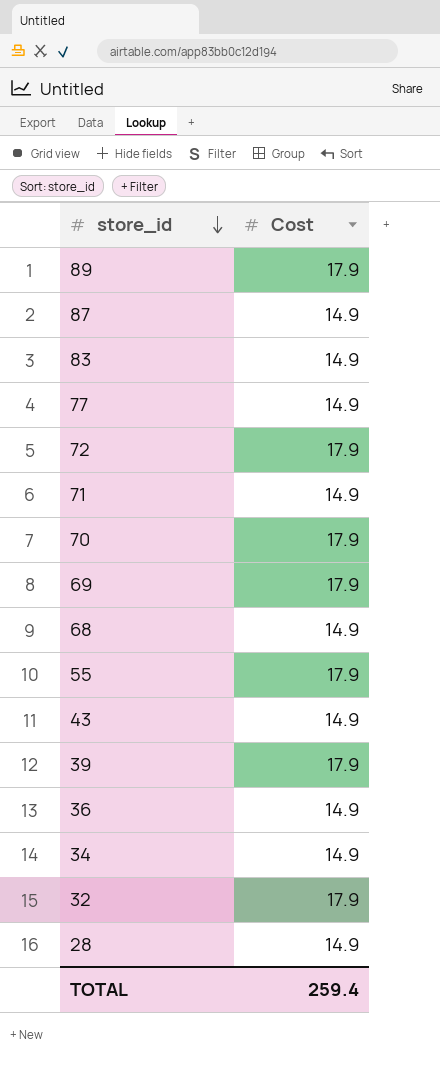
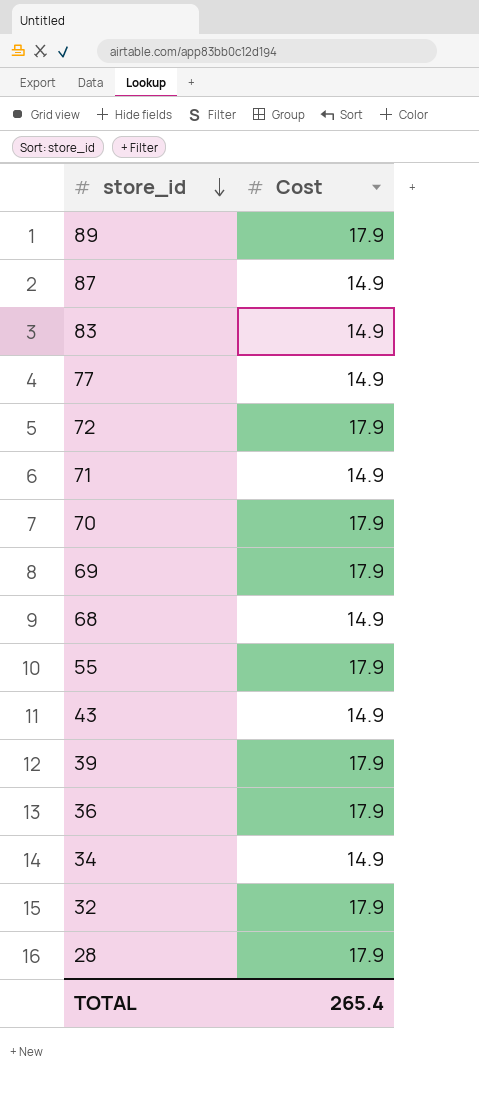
36 | Cost: 14.9 -> 17.9
28 | Cost: 14.9 -> 17.9
TOTAL | Cost: 259.4 -> 265.4

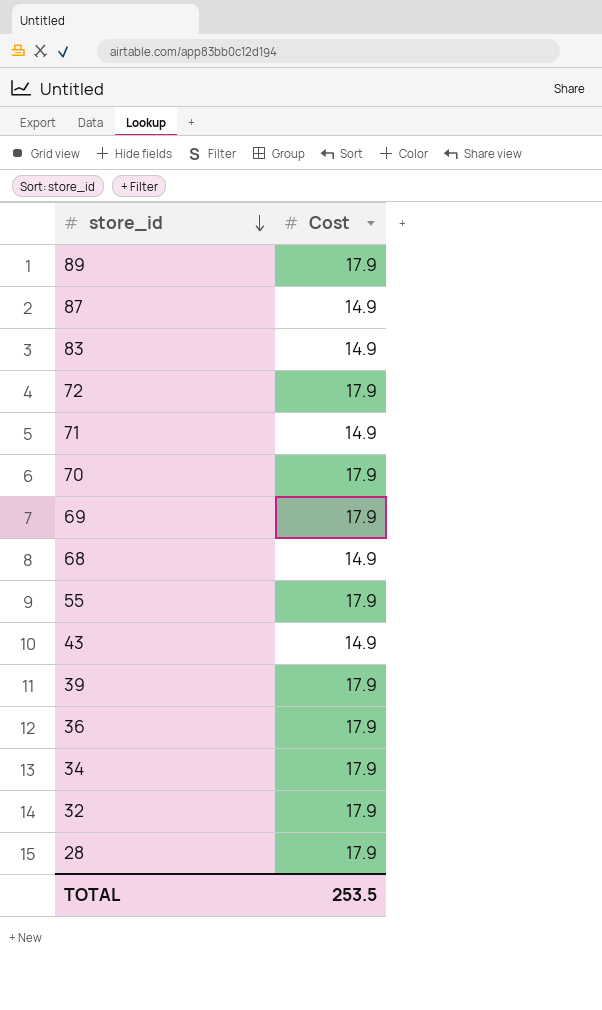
row 77: 14.9 -> none
34 | Cost: 14.9 -> 17.9
TOTAL | Cost: 265.4 -> 253.5

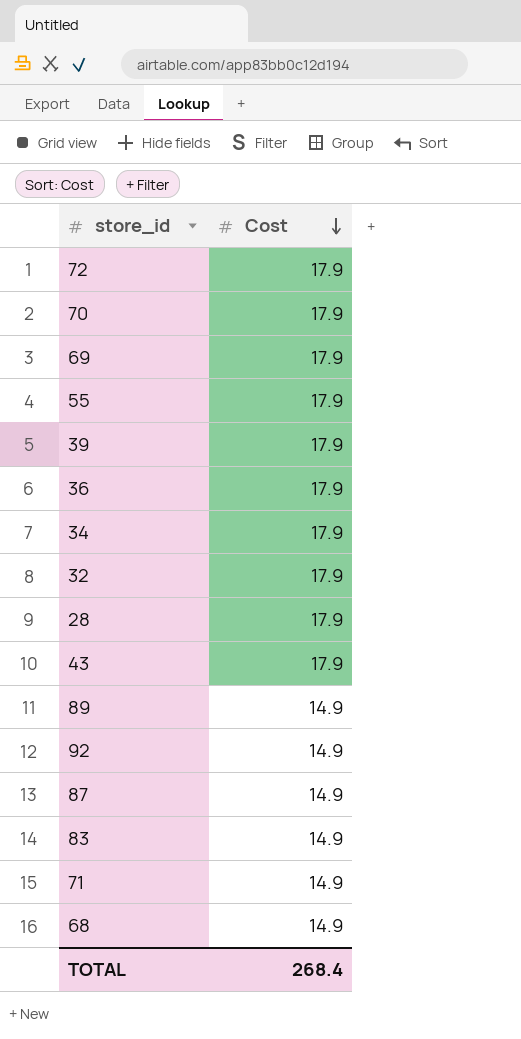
row order: store_id descending -> Cost descending
43 | Cost: 14.9 -> 17.9
89 | Cost: 17.9 -> 14.9
row 92: none -> 14.9
TOTAL | Cost: 253.5 -> 268.4

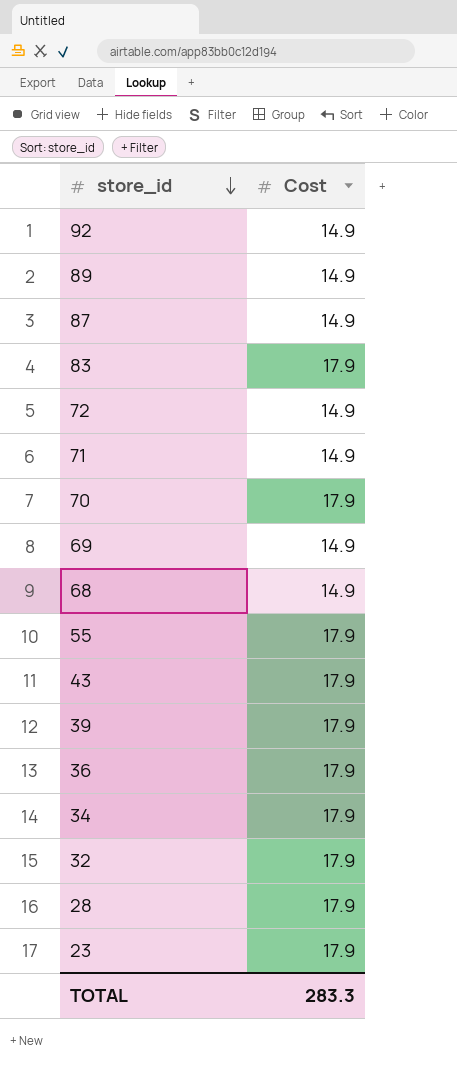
row order: Cost descending -> store_id descending
83 | Cost: 14.9 -> 17.9
72 | Cost: 17.9 -> 14.9
69 | Cost: 17.9 -> 14.9
row 23: none -> 17.9
TOTAL | Cost: 268.4 -> 283.3

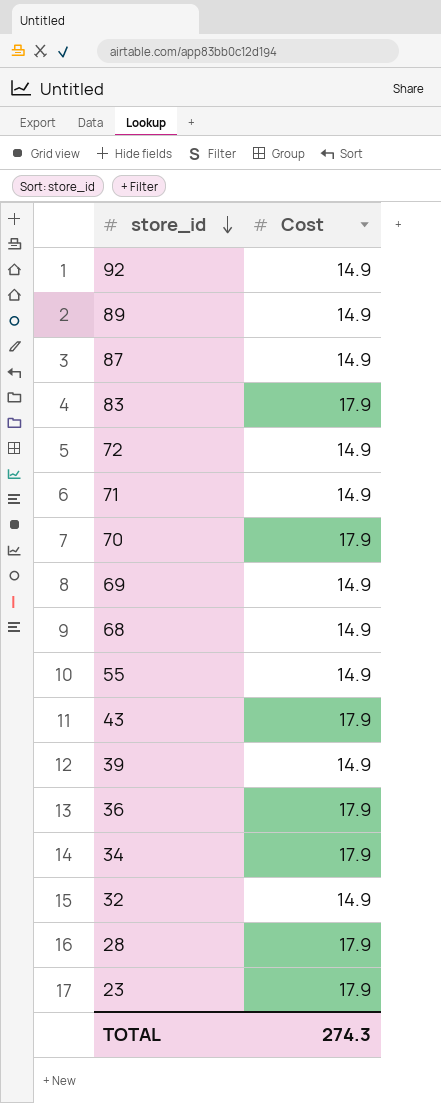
55 | Cost: 17.9 -> 14.9
39 | Cost: 17.9 -> 14.9
32 | Cost: 17.9 -> 14.9
TOTAL | Cost: 283.3 -> 274.3

